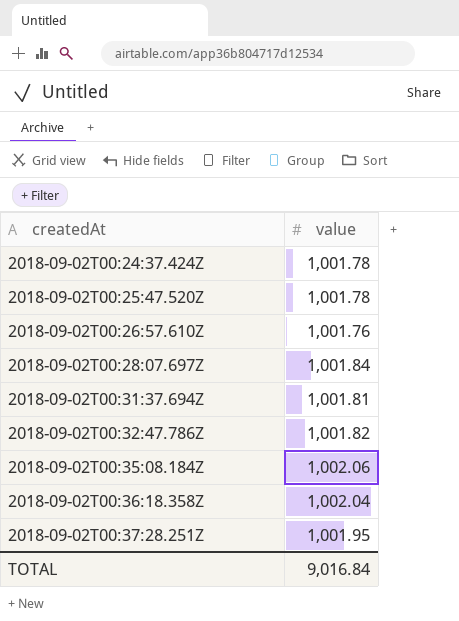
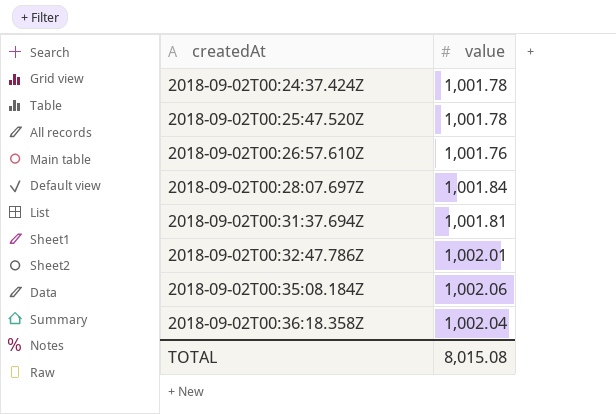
row 2018-09-02T00:37:28.251Z: 1,001.95 -> none
2018-09-02T00:32:47.786Z | value: 1,001.82 -> 1,002.01
TOTAL | value: 9,016.84 -> 8,015.08

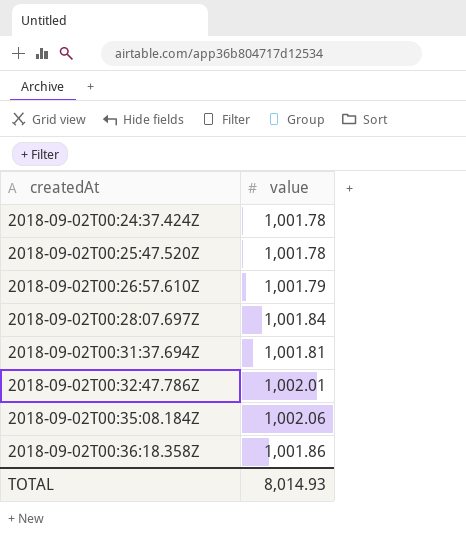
2018-09-02T00:26:57.610Z | value: 1,001.76 -> 1,001.79
2018-09-02T00:36:18.358Z | value: 1,002.04 -> 1,001.86
TOTAL | value: 8,015.08 -> 8,014.93

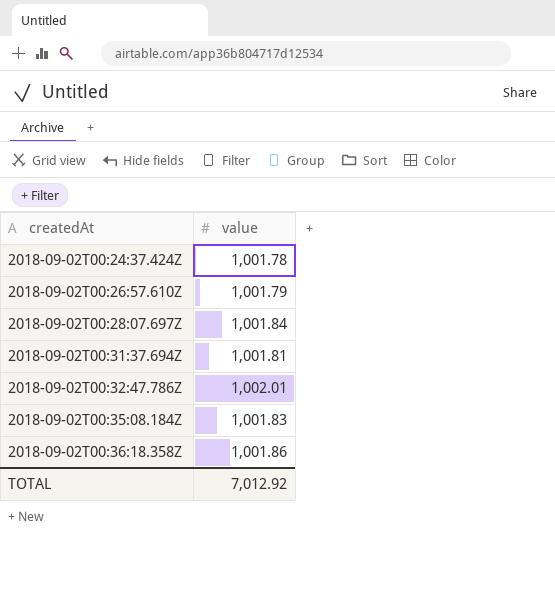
row 2018-09-02T00:25:47.520Z: 1,001.78 -> none
2018-09-02T00:35:08.184Z | value: 1,002.06 -> 1,001.83
TOTAL | value: 8,014.93 -> 7,012.92

